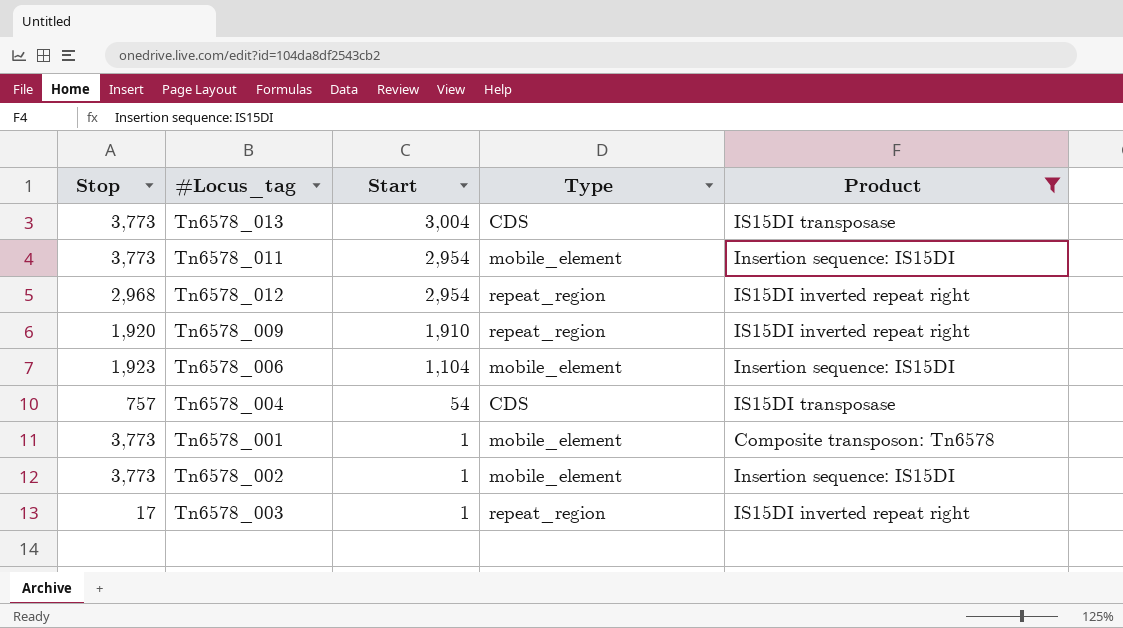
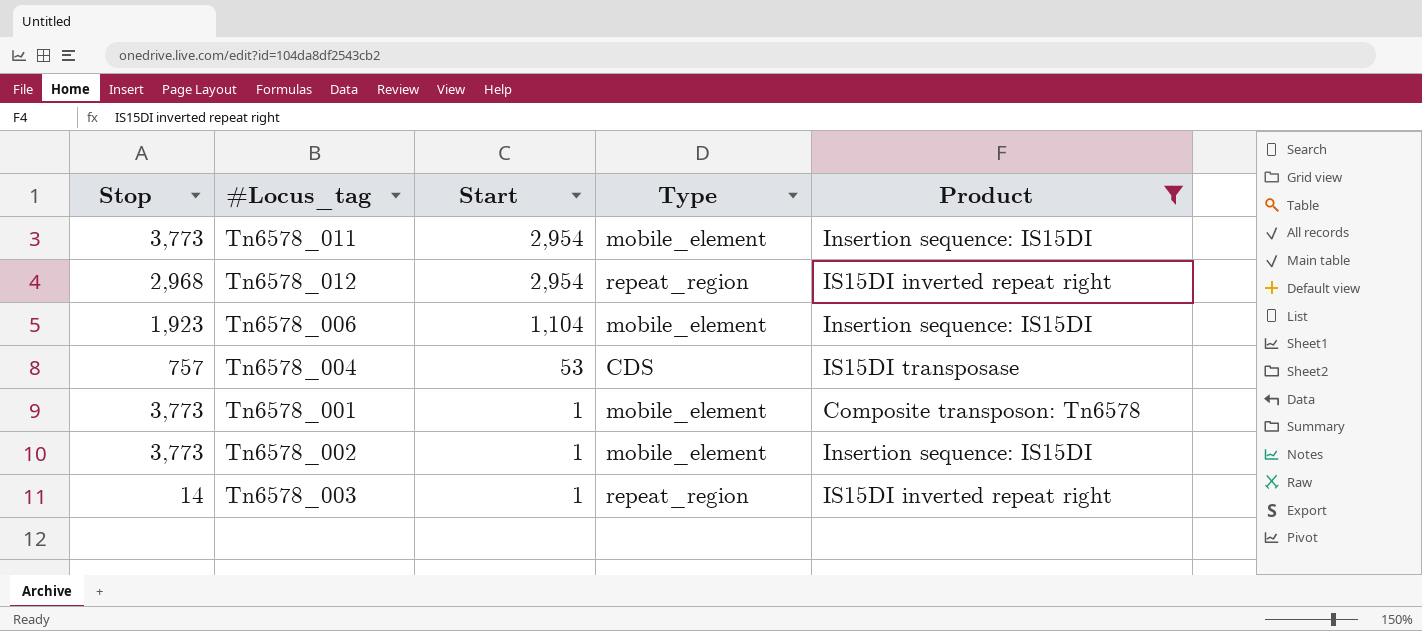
row Tn6578_013: 3,773 | 3,004 | CDS | IS15DI transposase -> none
row Tn6578_009: 1,920 | 1,910 | repeat_region | IS15DI inverted repeat right -> none
Tn6578_004 | Start: 54 -> 53
Tn6578_003 | Stop: 17 -> 14

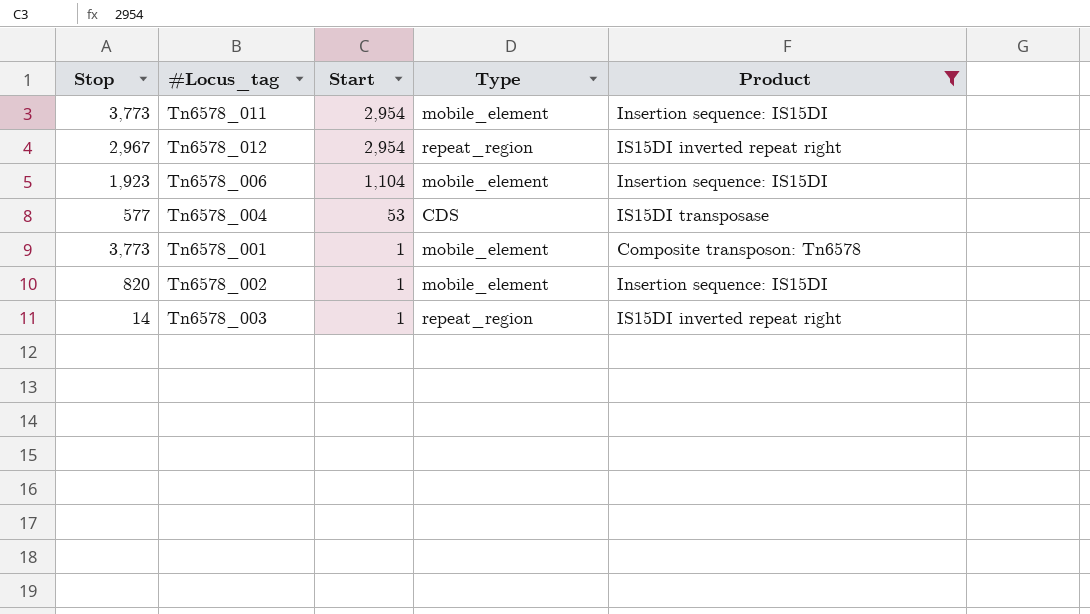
Tn6578_012 | Stop: 2,968 -> 2,967
Tn6578_004 | Stop: 757 -> 577
Tn6578_002 | Stop: 3,773 -> 820

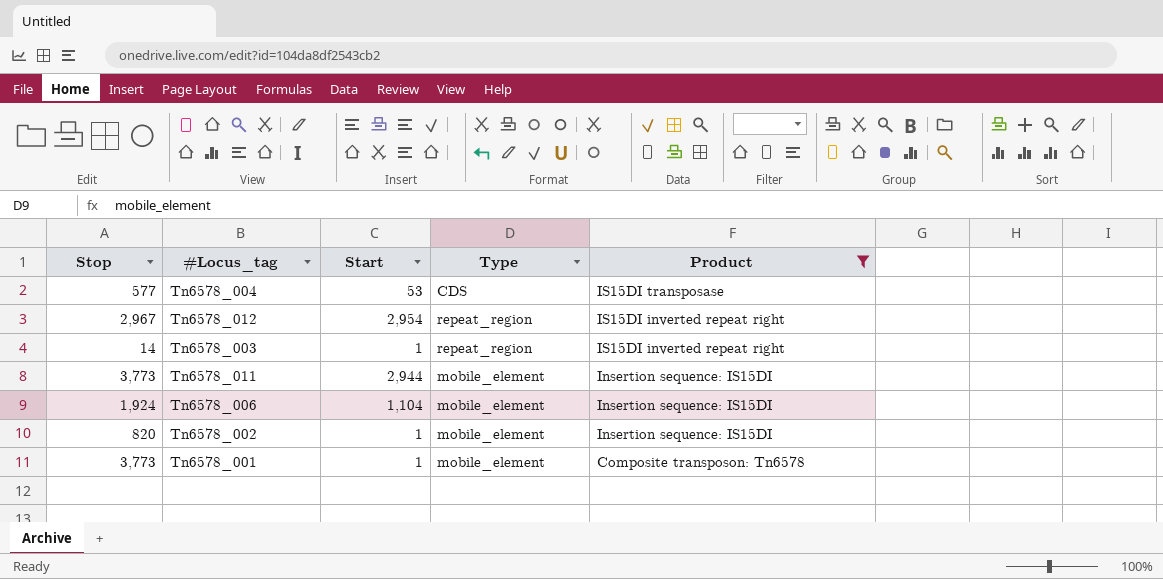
row order: Start descending -> Product descending
Tn6578_011 | Start: 2,954 -> 2,944
Tn6578_006 | Stop: 1,923 -> 1,924

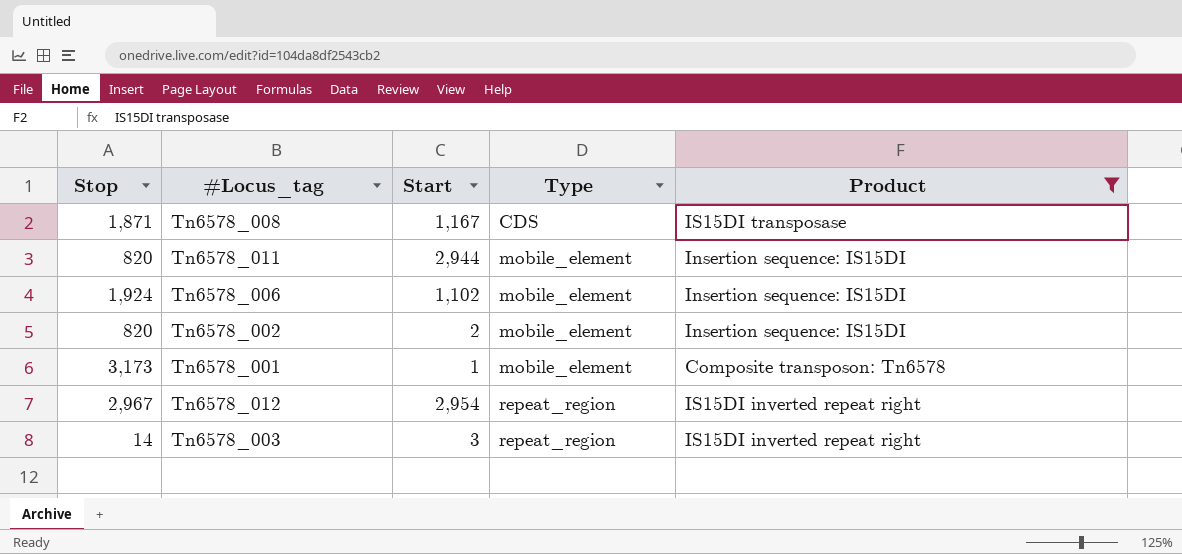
row order: Product descending -> Type ascending
row Tn6578_004: 577 | 53 | CDS | IS15DI transposase -> none
row Tn6578_008: none -> 1,871 | 1,167 | CDS | IS15DI transposase
Tn6578_011 | Stop: 3,773 -> 820
Tn6578_006 | Start: 1,104 -> 1,102
Tn6578_002 | Start: 1 -> 2
Tn6578_001 | Stop: 3,773 -> 3,173
Tn6578_003 | Start: 1 -> 3

